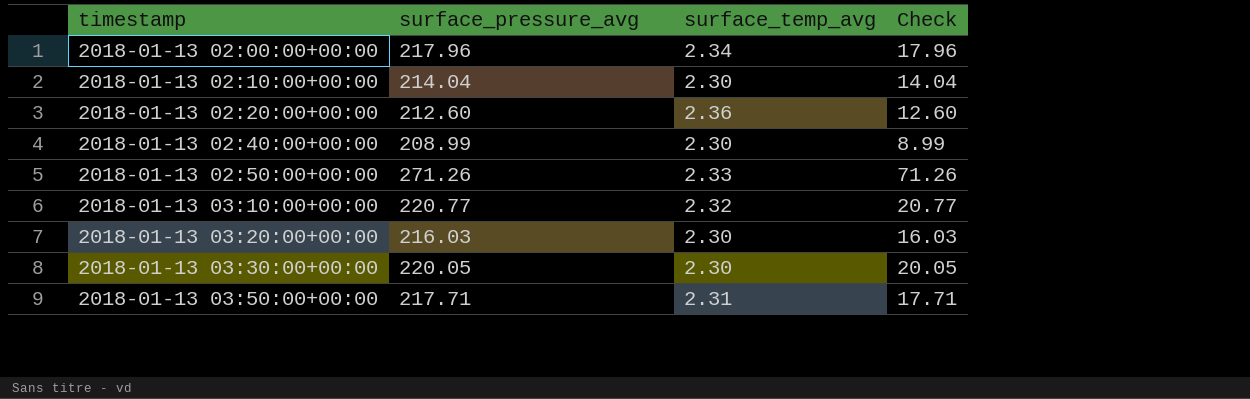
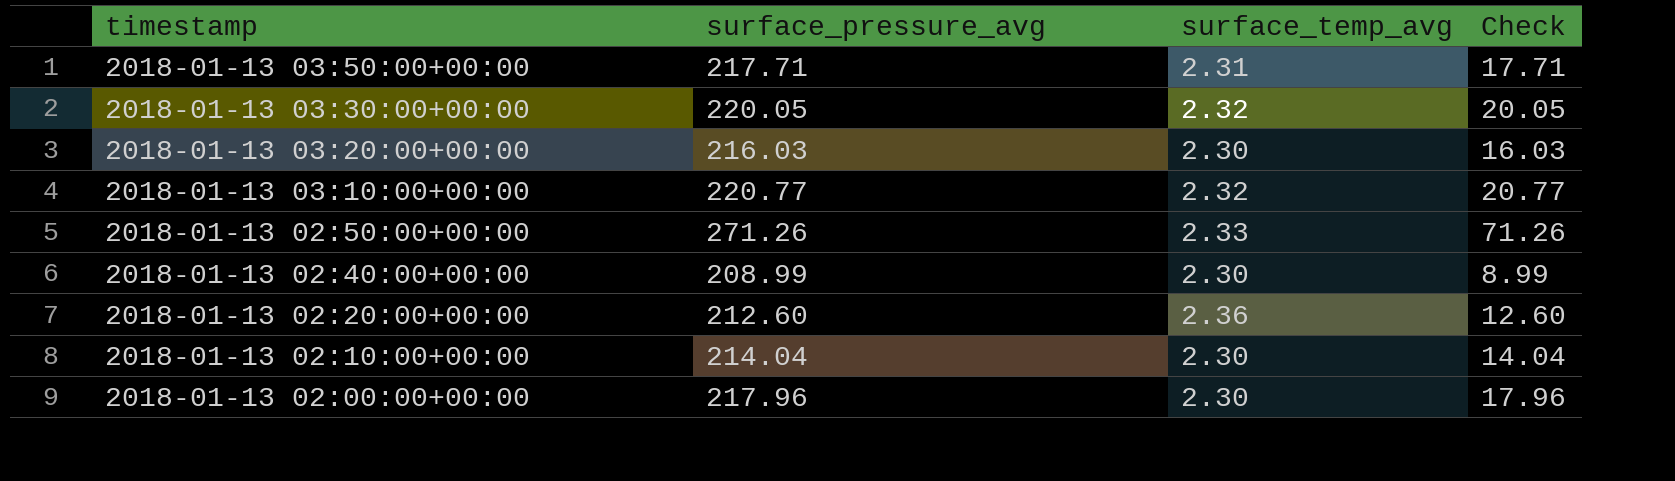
row order: timestamp ascending -> timestamp descending
2018-01-13 03:30:00+00:00 | surface_temp_avg: 2.30 -> 2.32
2018-01-13 02:00:00+00:00 | surface_temp_avg: 2.34 -> 2.30

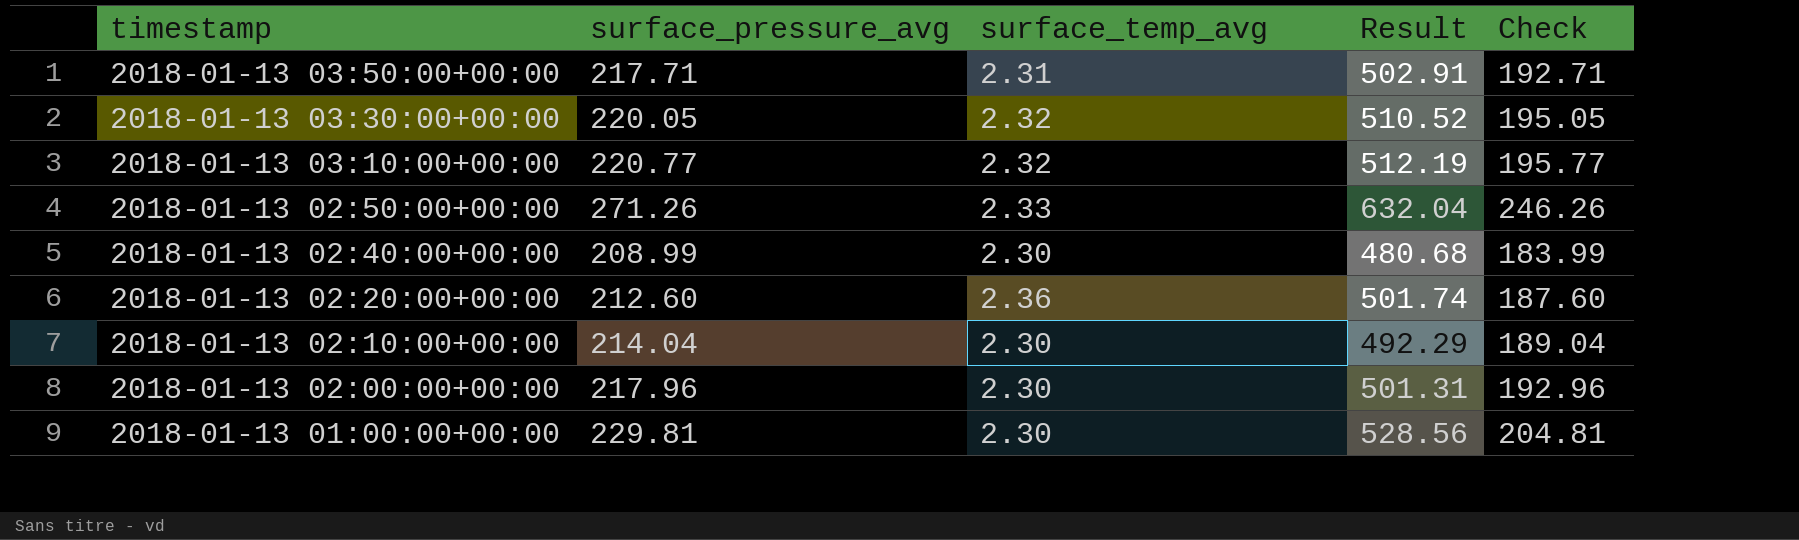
column Result | formula: none -> [surface_pressure_avg] * [surface_temp_avg]
column Check | formula: [surface_pressure_avg] - 200 -> [surface_pressure_avg] - 25
row 2018-01-13 03:20:00+00:00: 216.03 | 2.30 | 16.03 -> none
row 2018-01-13 01:00:00+00:00: none -> 229.81 | 2.30 | 528.56 | 204.81

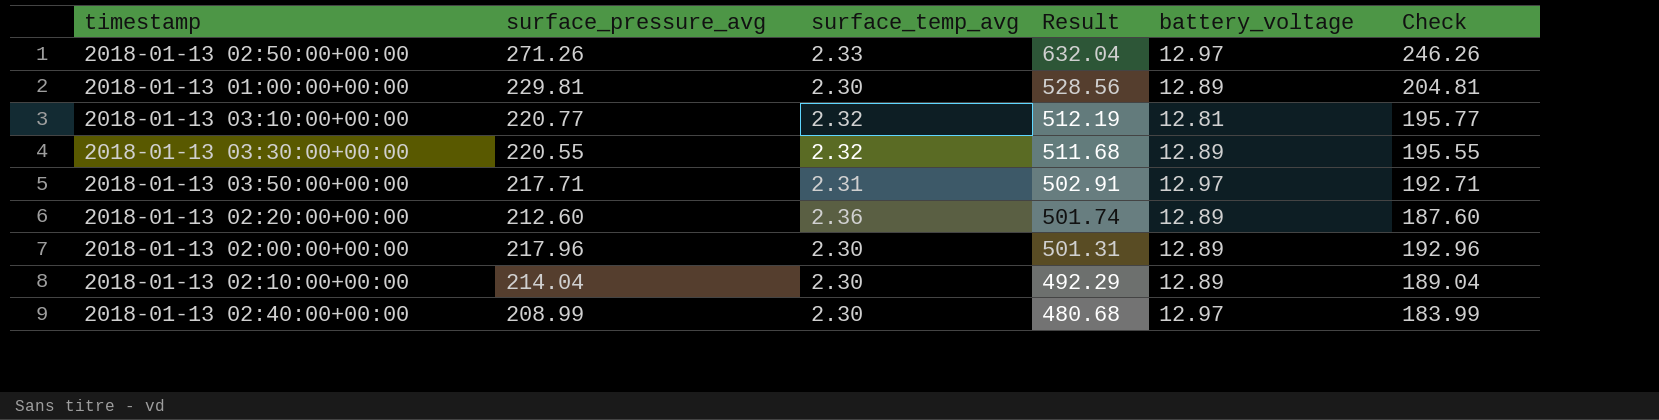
row order: timestamp descending -> Result descending
column battery_voltage | position: none -> 5
2018-01-13 03:30:00+00:00 | surface_pressure_avg: 220.05 -> 220.55
2018-01-13 03:30:00+00:00 | Result: 510.52 -> 511.68
2018-01-13 03:30:00+00:00 | Check: 195.05 -> 195.55

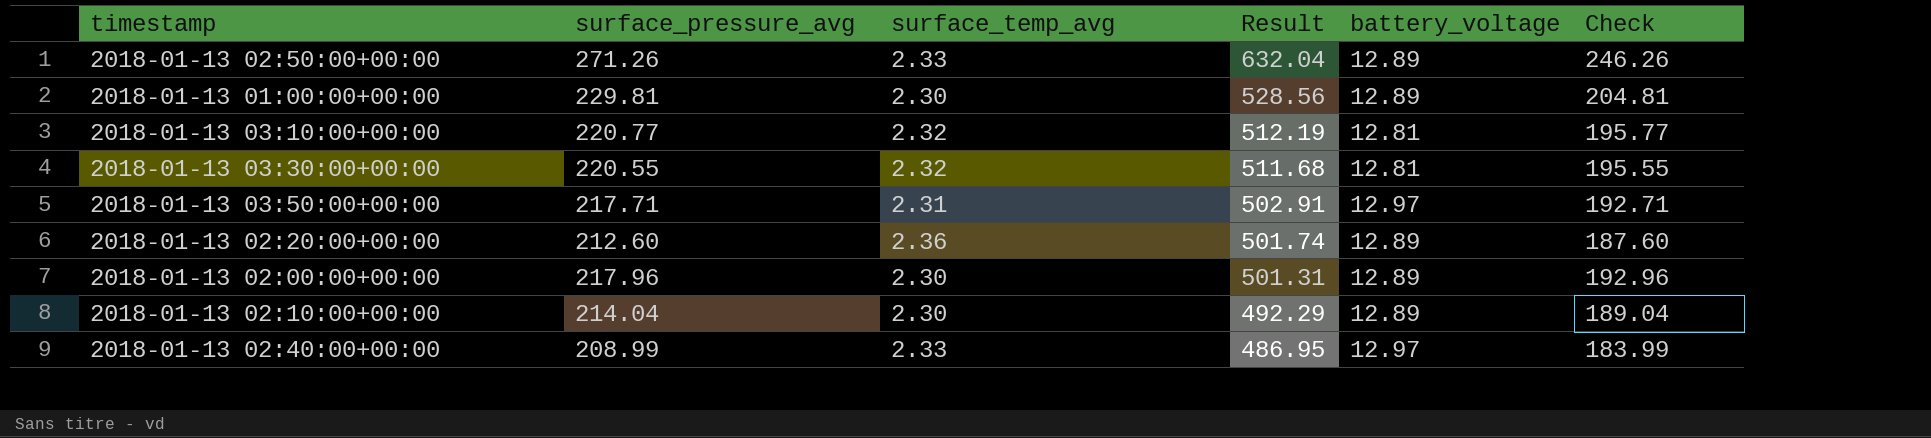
2018-01-13 02:50:00+00:00 | battery_voltage: 12.97 -> 12.89
2018-01-13 03:30:00+00:00 | battery_voltage: 12.89 -> 12.81
2018-01-13 02:40:00+00:00 | surface_temp_avg: 2.30 -> 2.33
2018-01-13 02:40:00+00:00 | Result: 480.68 -> 486.95

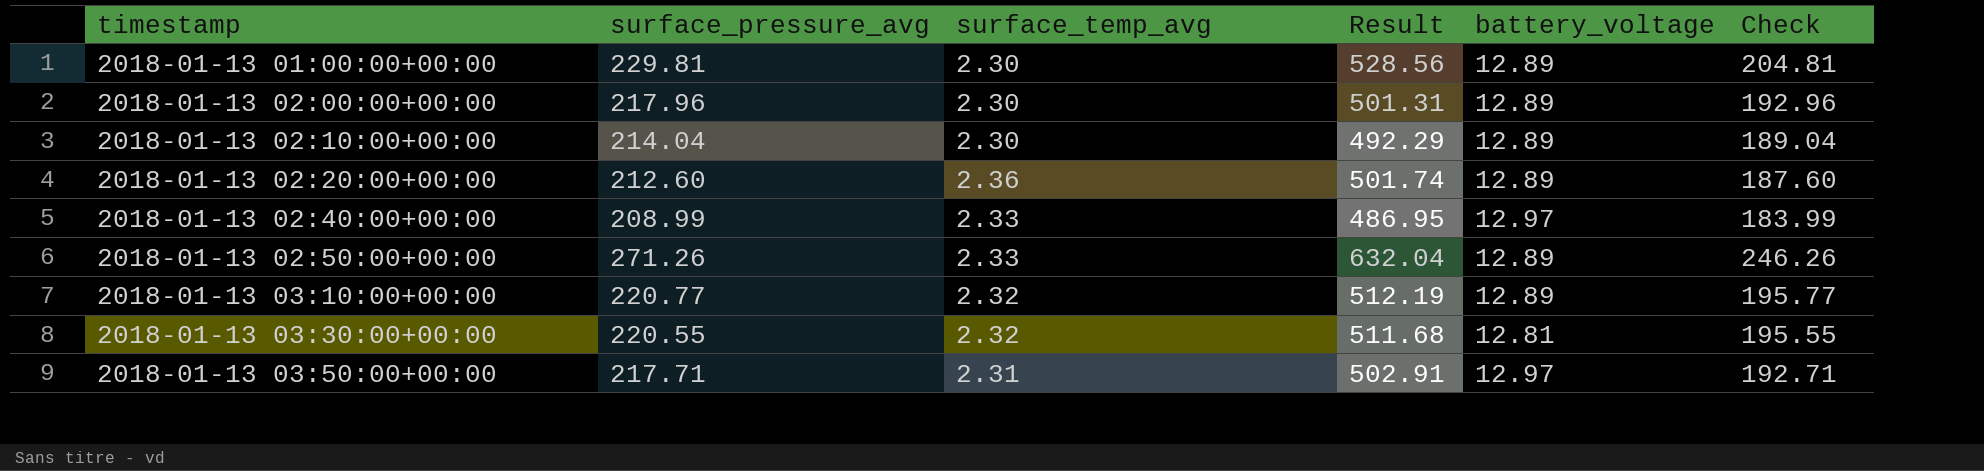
row order: Result descending -> timestamp ascending
2018-01-13 03:10:00+00:00 | battery_voltage: 12.81 -> 12.89

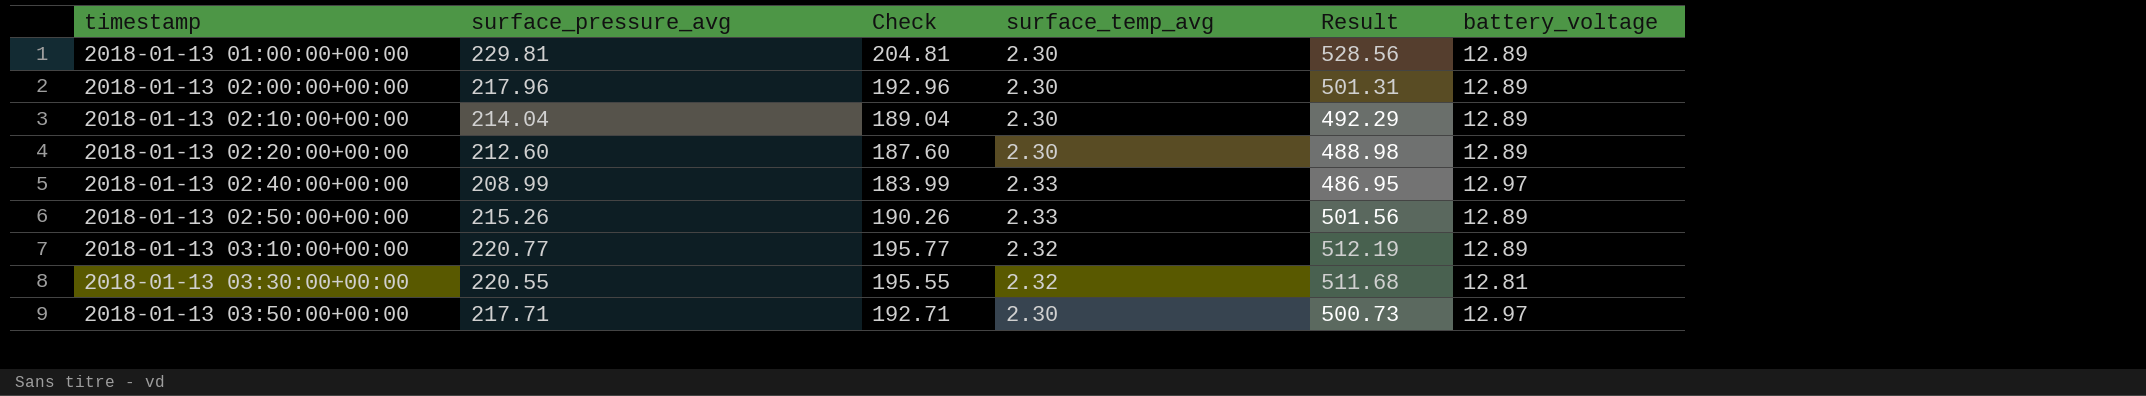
column Check | position: 6 -> 3
2018-01-13 02:20:00+00:00 | surface_temp_avg: 2.36 -> 2.30
2018-01-13 02:20:00+00:00 | Result: 501.74 -> 488.98
2018-01-13 02:50:00+00:00 | surface_pressure_avg: 271.26 -> 215.26
2018-01-13 02:50:00+00:00 | Check: 246.26 -> 190.26
2018-01-13 02:50:00+00:00 | Result: 632.04 -> 501.56
2018-01-13 03:50:00+00:00 | surface_temp_avg: 2.31 -> 2.30
2018-01-13 03:50:00+00:00 | Result: 502.91 -> 500.73

